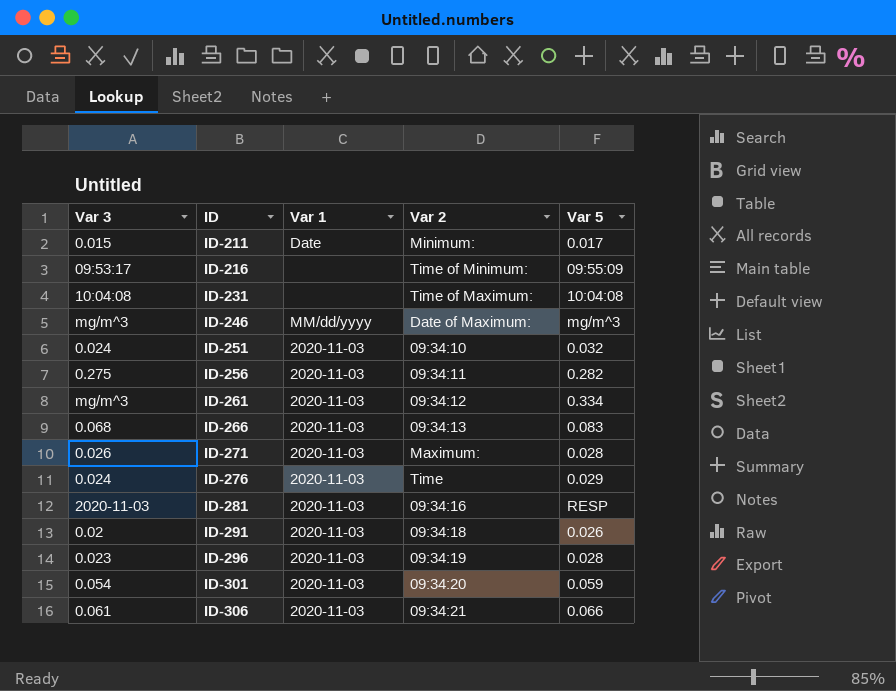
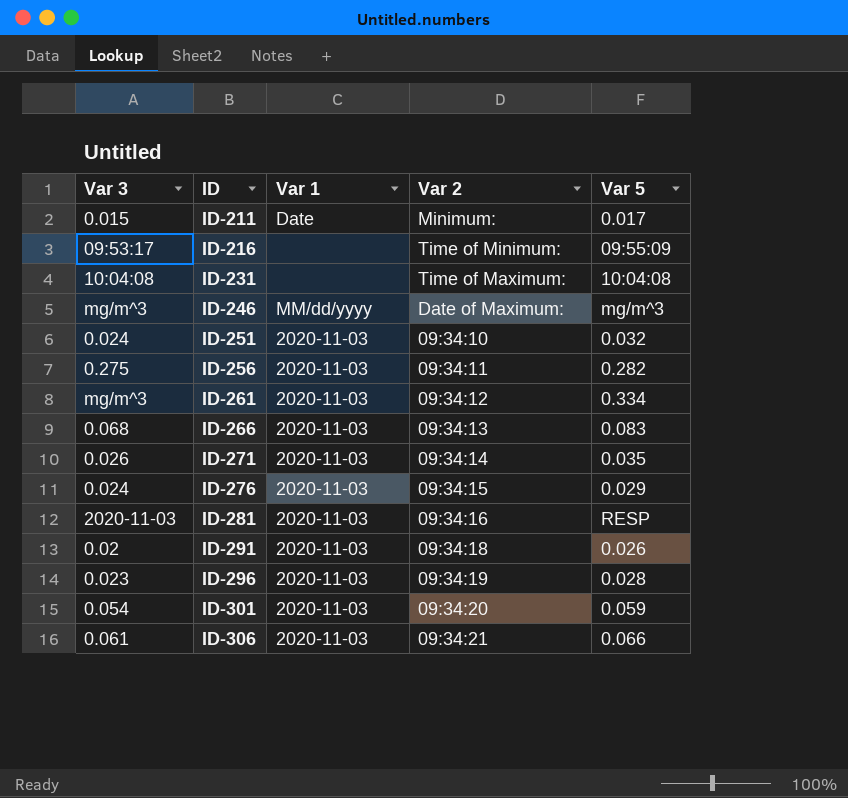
ID-271 | Var 2: Maximum: -> 09:34:14
ID-271 | Var 5: 0.028 -> 0.035
ID-276 | Var 2: Time -> 09:34:15

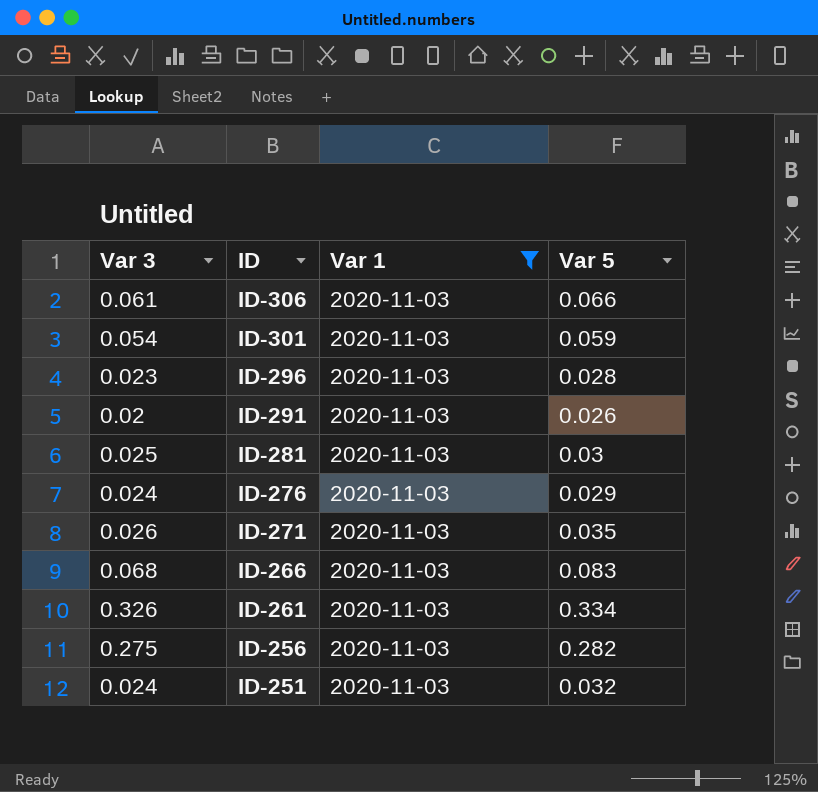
filter: none -> Var 1 = 2020-11-03
row order: ID ascending -> ID descending
column Var 2 | position: 4 -> none
ID-281 | Var 3: 2020-11-03 -> 0.025
ID-281 | Var 5: RESP -> 0.03
ID-261 | Var 3: mg/m^3 -> 0.326

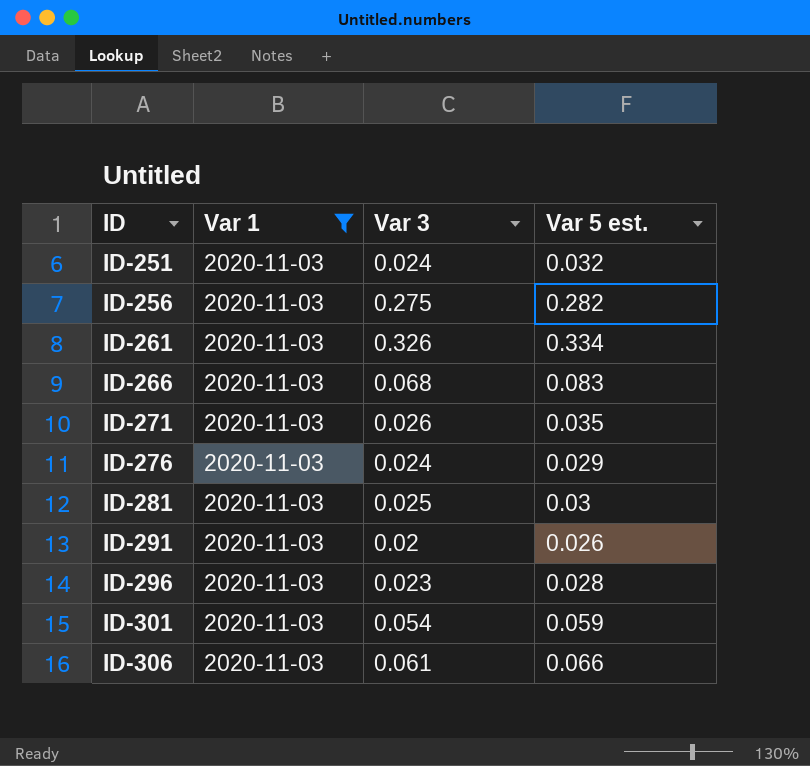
row order: ID descending -> ID ascending
column Var 3 | position: 1 -> 3
column name: Var 5 -> Var 5 est.

